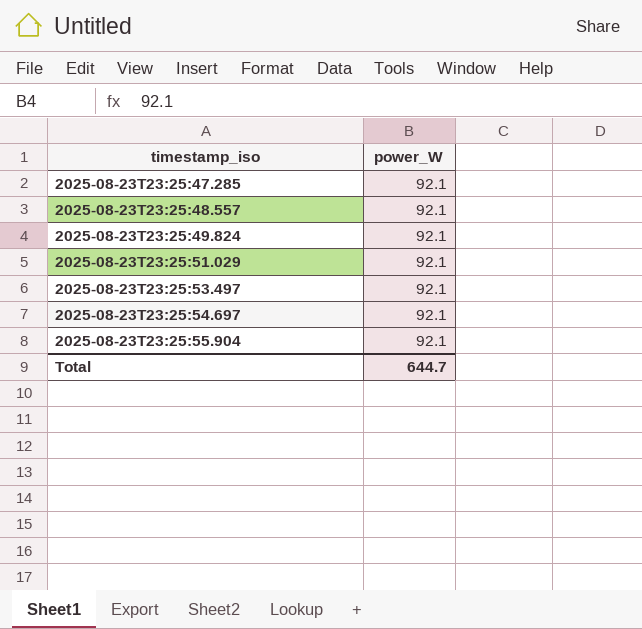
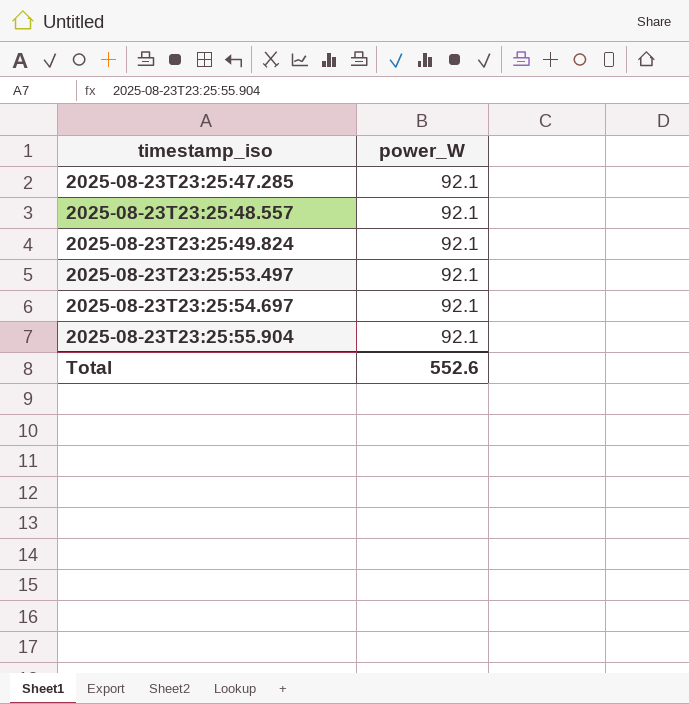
row 2025-08-23T23:25:51.029: 92.1 -> none
Total | power_W: 644.7 -> 552.6

